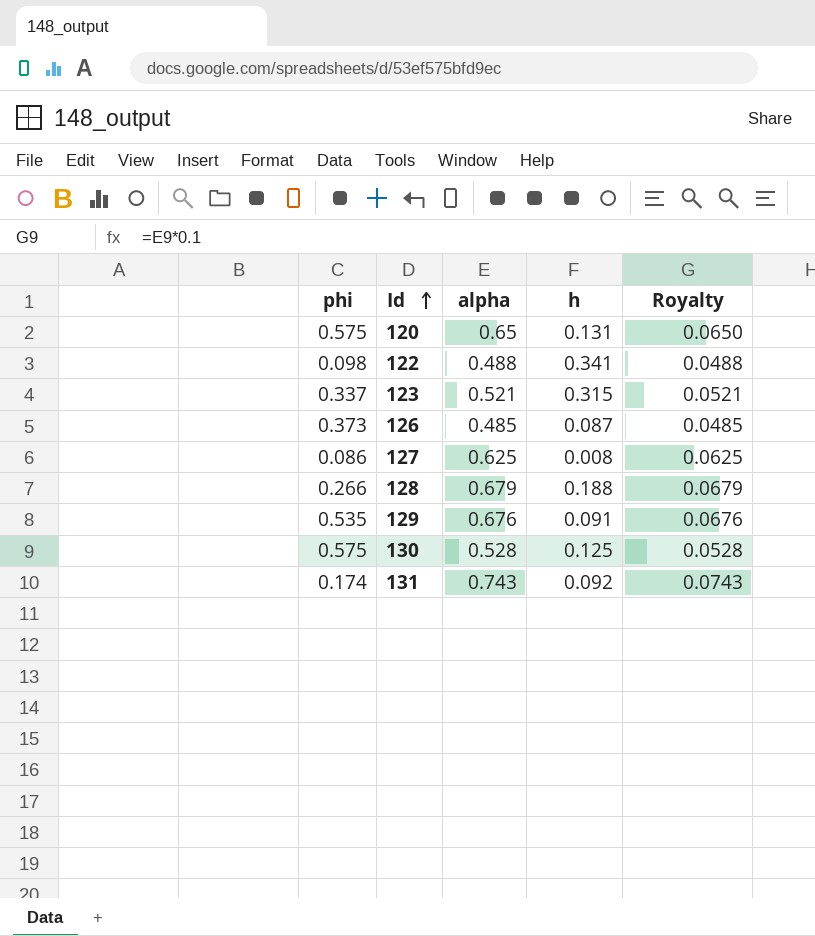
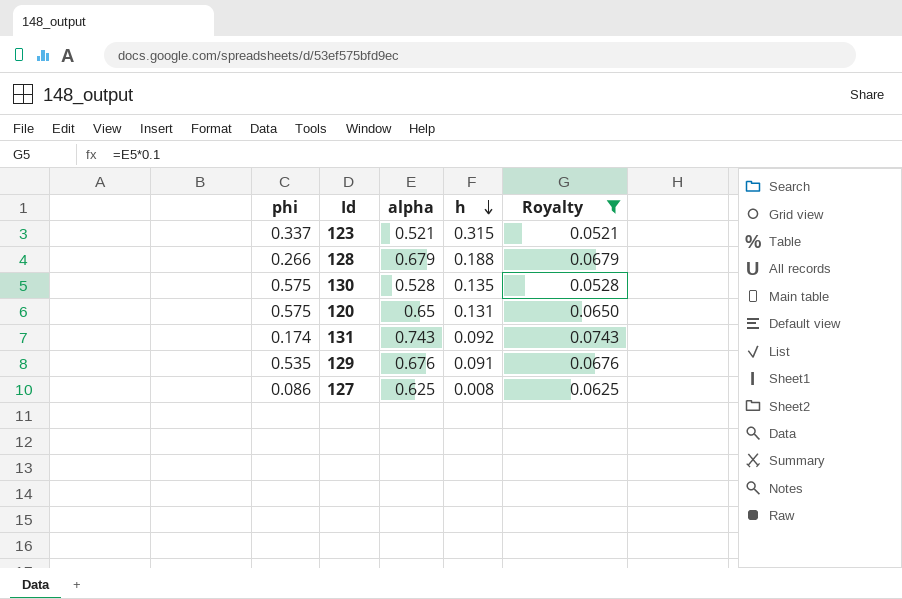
filter: none -> Royalty >= 0.0521
row order: Id ascending -> h descending
130 | h: 0.125 -> 0.135

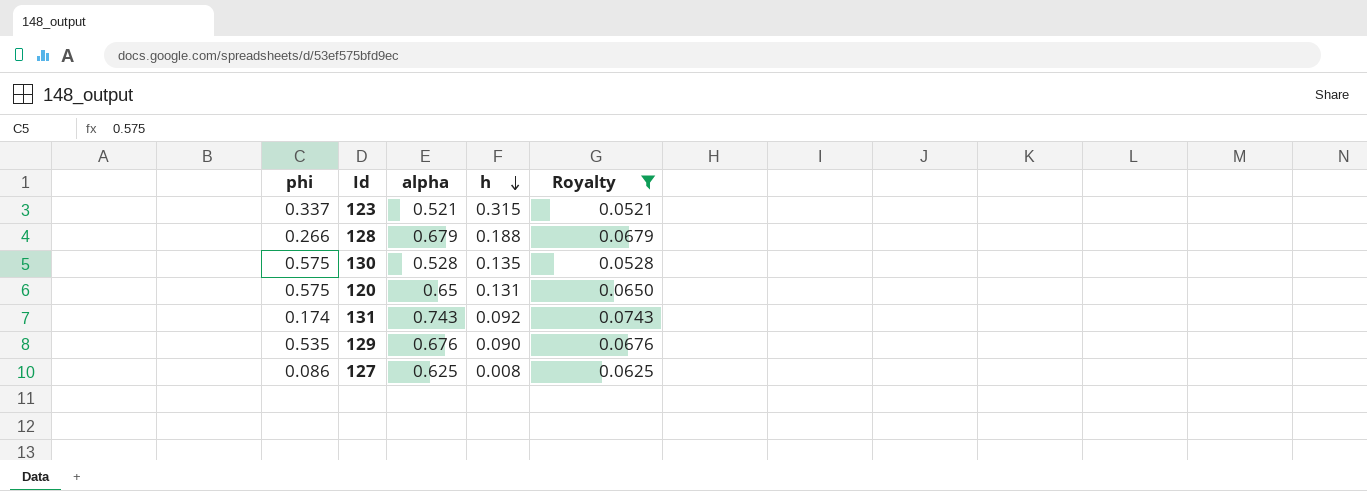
129 | h: 0.091 -> 0.090

